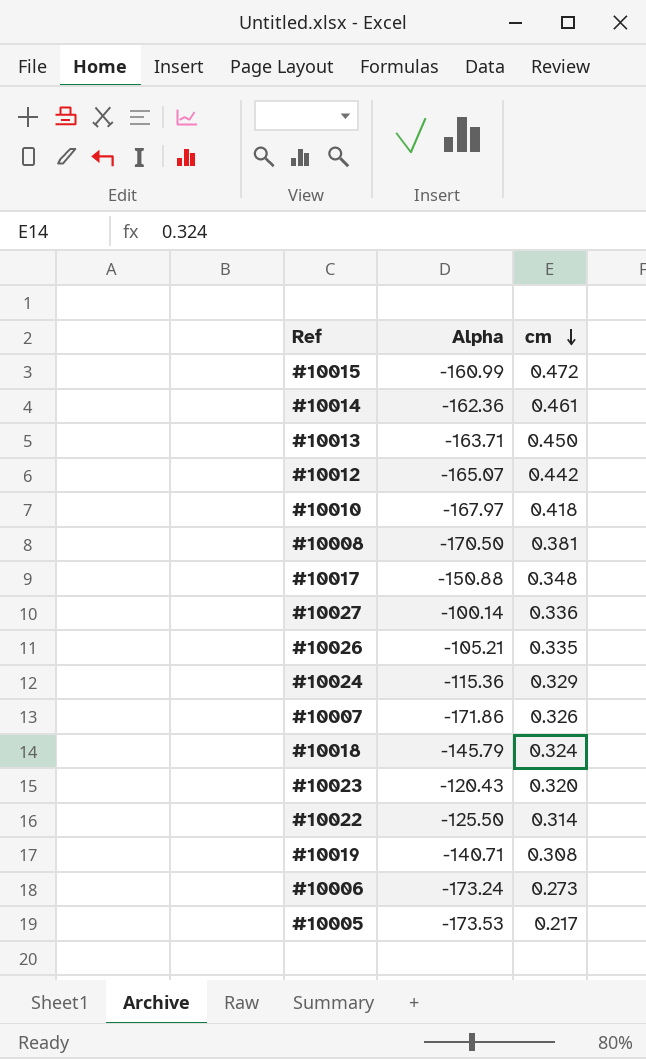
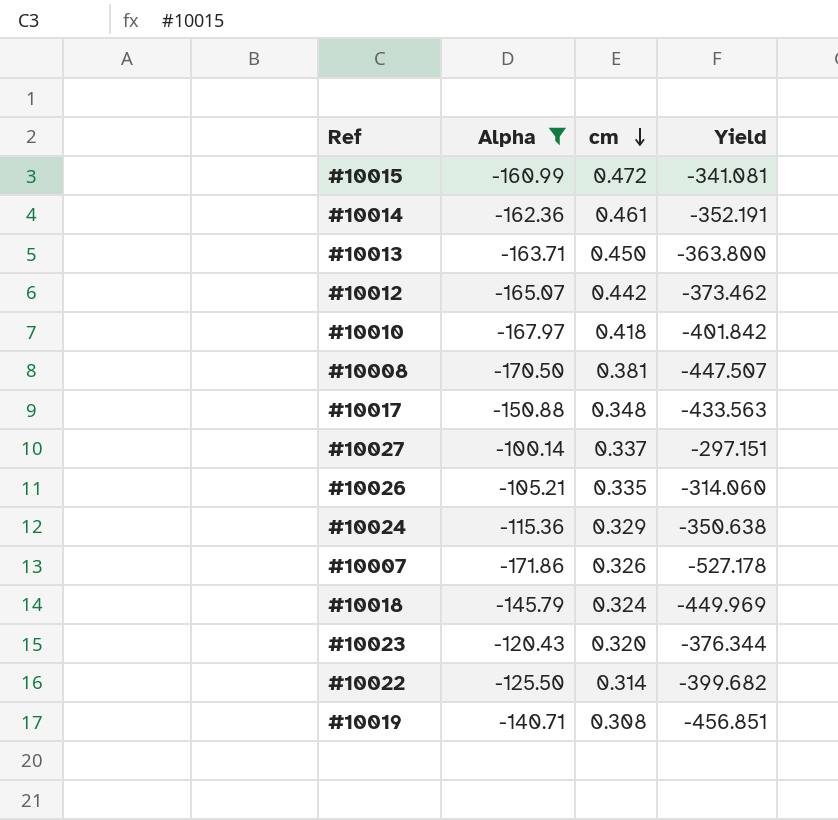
filter: none -> Alpha >= -171.86
column Yield | formula: none -> [Alpha] / [cm]
#10027 | cm: 0.336 -> 0.337

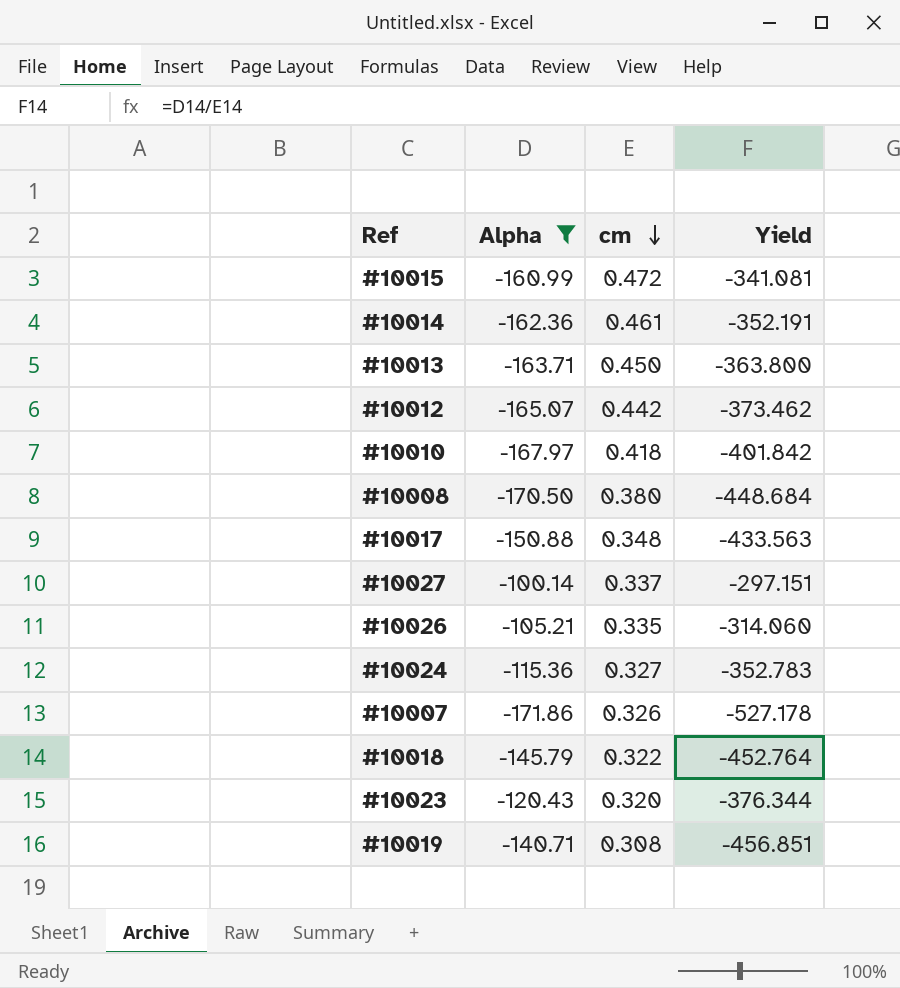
row #10022: -125.50 | 0.314 | -399.682 -> none
#10008 | cm: 0.381 -> 0.380
#10008 | Yield: -447.507 -> -448.684
#10024 | cm: 0.329 -> 0.327
#10024 | Yield: -350.638 -> -352.783
#10018 | cm: 0.324 -> 0.322
#10018 | Yield: -449.969 -> -452.764

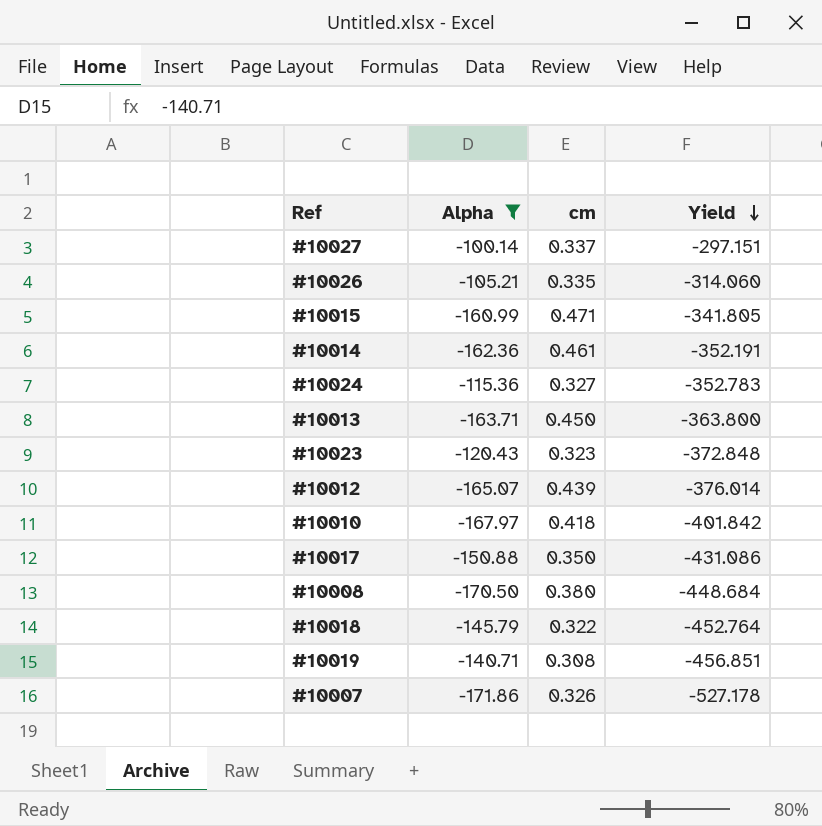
row order: cm descending -> Yield descending
#10015 | cm: 0.472 -> 0.471
#10015 | Yield: -341.081 -> -341.805
#10023 | cm: 0.320 -> 0.323
#10023 | Yield: -376.344 -> -372.848
#10012 | cm: 0.442 -> 0.439
#10012 | Yield: -373.462 -> -376.014
#10017 | cm: 0.348 -> 0.350
#10017 | Yield: -433.563 -> -431.086

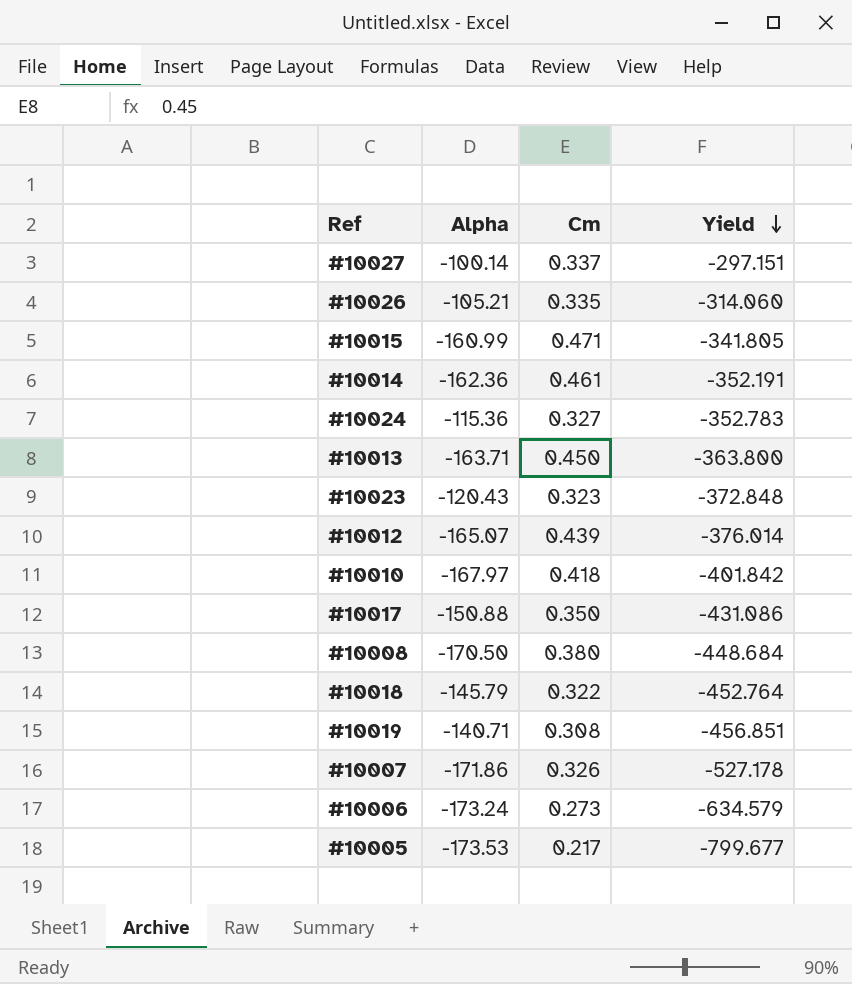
filter: Alpha >= -171.86 -> none
column name: cm -> Cm

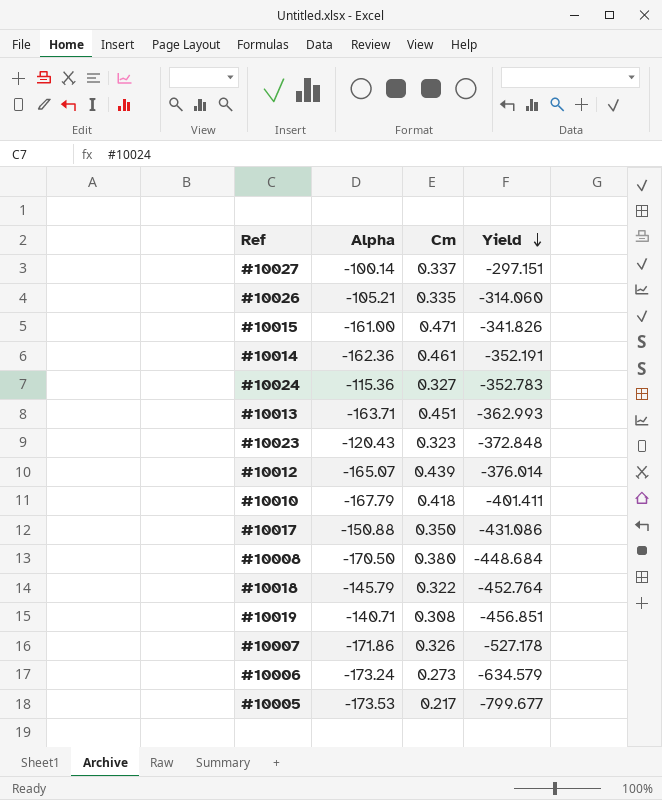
#10015 | Alpha: -160.99 -> -161.00
#10015 | Yield: -341.805 -> -341.826
#10013 | Cm: 0.450 -> 0.451
#10013 | Yield: -363.800 -> -362.993
#10010 | Alpha: -167.97 -> -167.79
#10010 | Yield: -401.842 -> -401.411

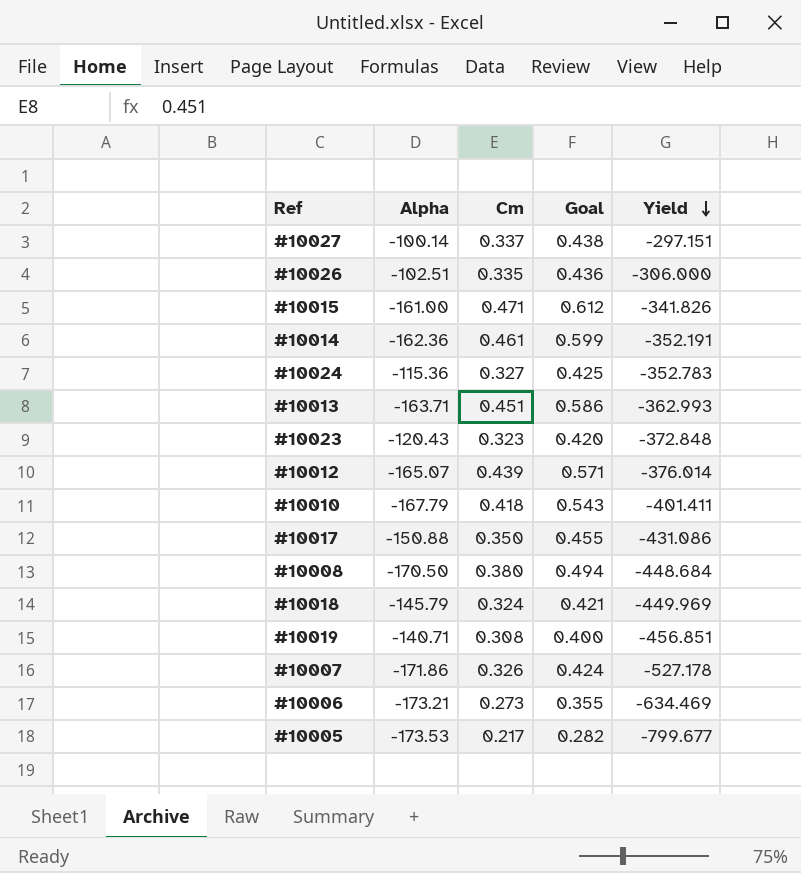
column Goal | formula: none -> [Cm] * 1.3
#10026 | Alpha: -105.21 -> -102.51
#10026 | Yield: -314.060 -> -306.000
#10018 | Cm: 0.322 -> 0.324
#10018 | Yield: -452.764 -> -449.969
#10006 | Alpha: -173.24 -> -173.21
#10006 | Yield: -634.579 -> -634.469

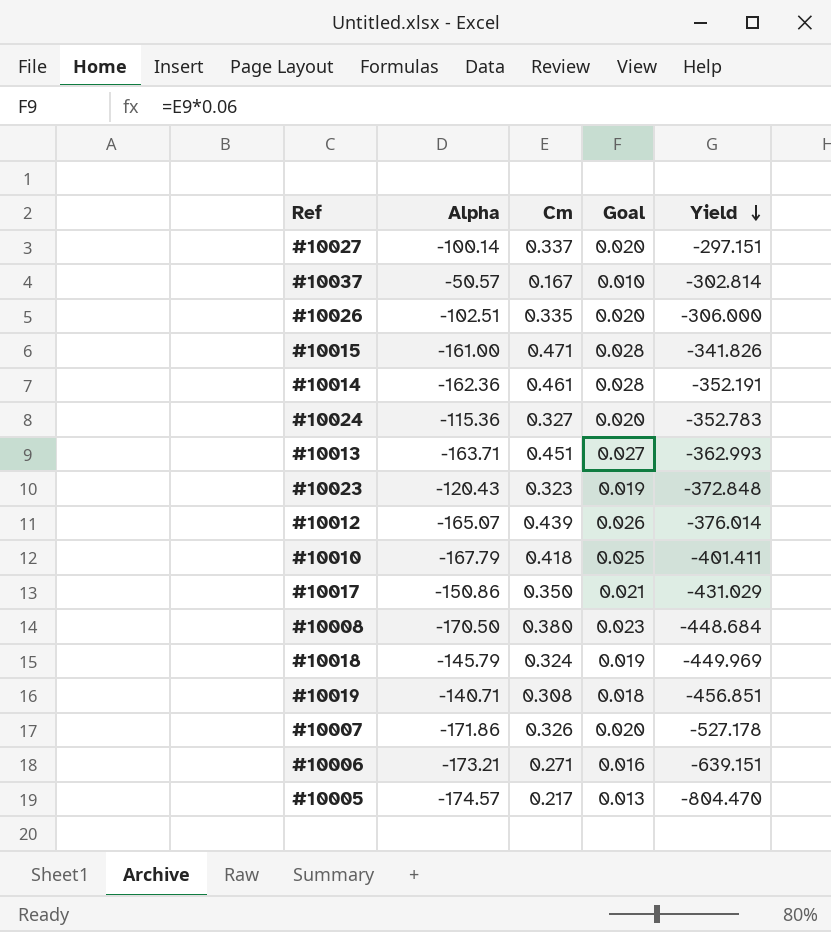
column Goal | formula: [Cm] * 1.3 -> [Cm] * 0.06
row #10037: none -> -50.57 | 0.167 | 0.010 | -302.814
#10017 | Alpha: -150.88 -> -150.86
#10017 | Yield: -431.086 -> -431.029
#10006 | Cm: 0.273 -> 0.271
#10006 | Yield: -634.469 -> -639.151
#10005 | Alpha: -173.53 -> -174.57
#10005 | Yield: -799.677 -> -804.470

